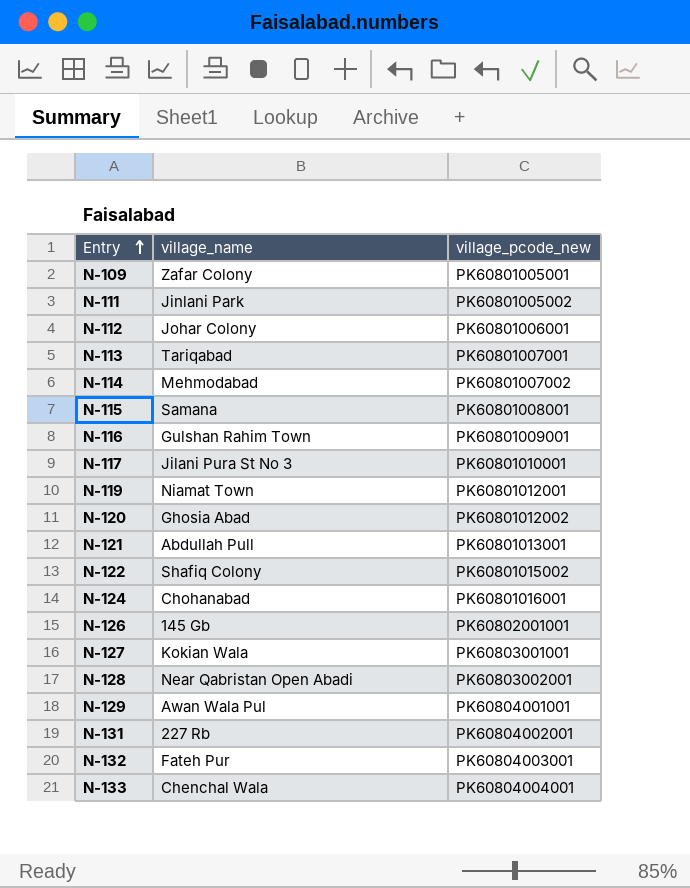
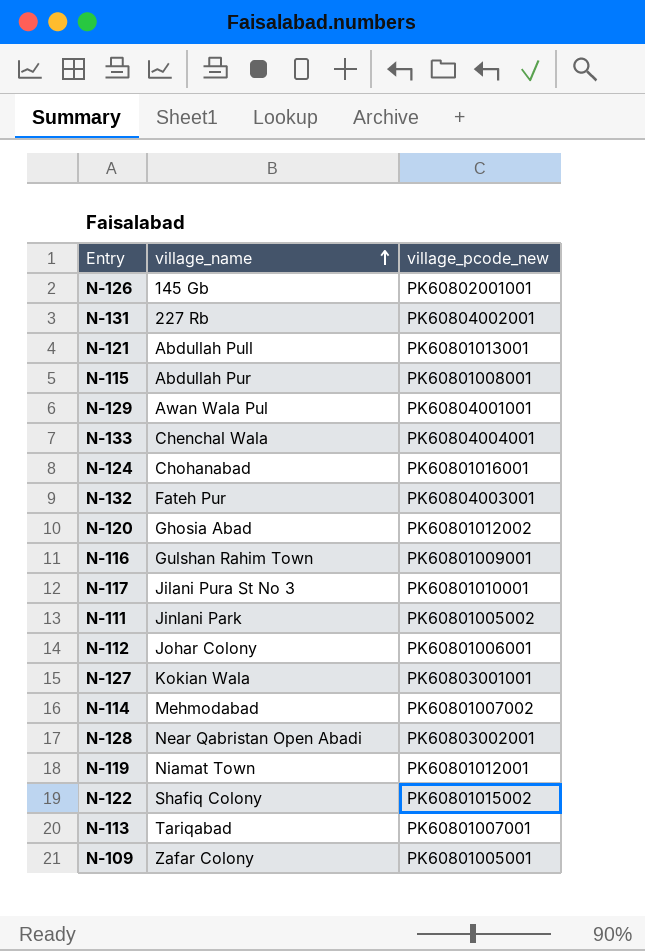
row order: Entry ascending -> village_name ascending
N-115 | village_name: Samana -> Abdullah Pur

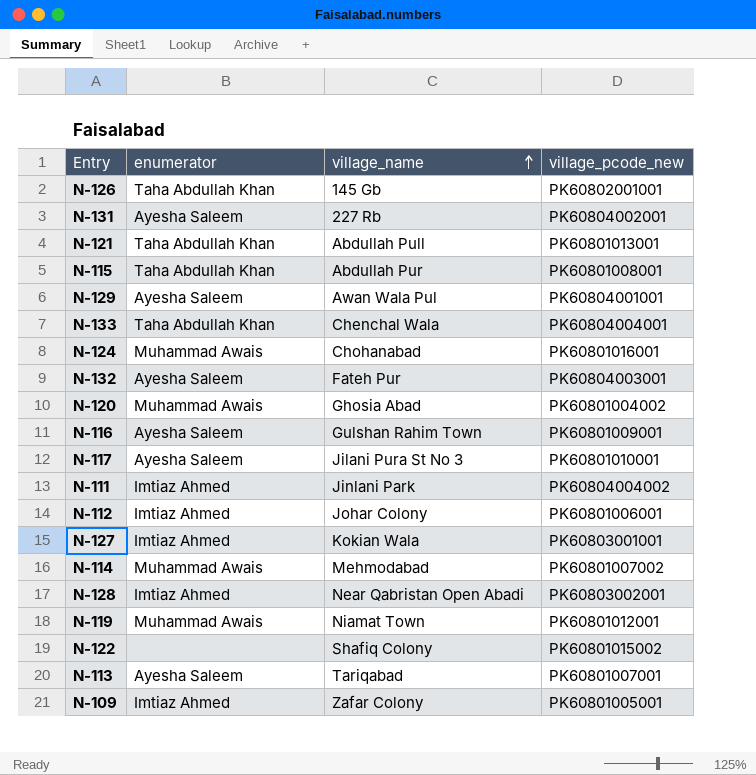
column enumerator | position: none -> 2
N-120 | village_pcode_new: PK60801012002 -> PK60801004002
N-111 | village_pcode_new: PK60801005002 -> PK60804004002

